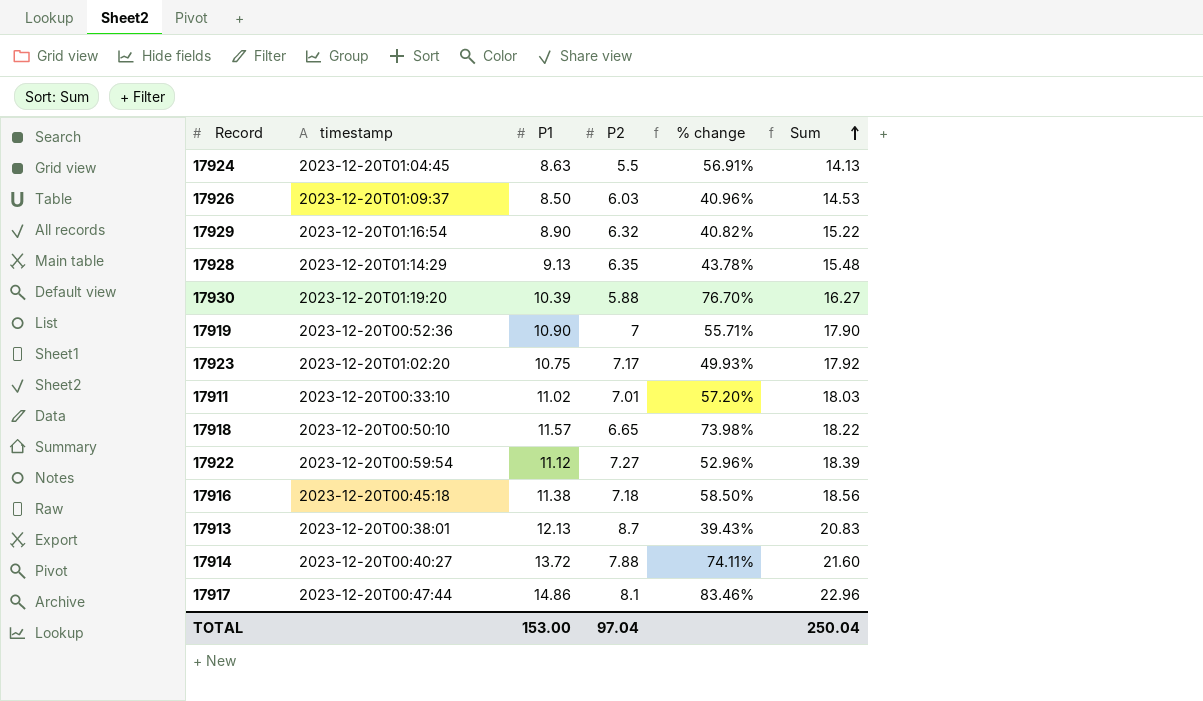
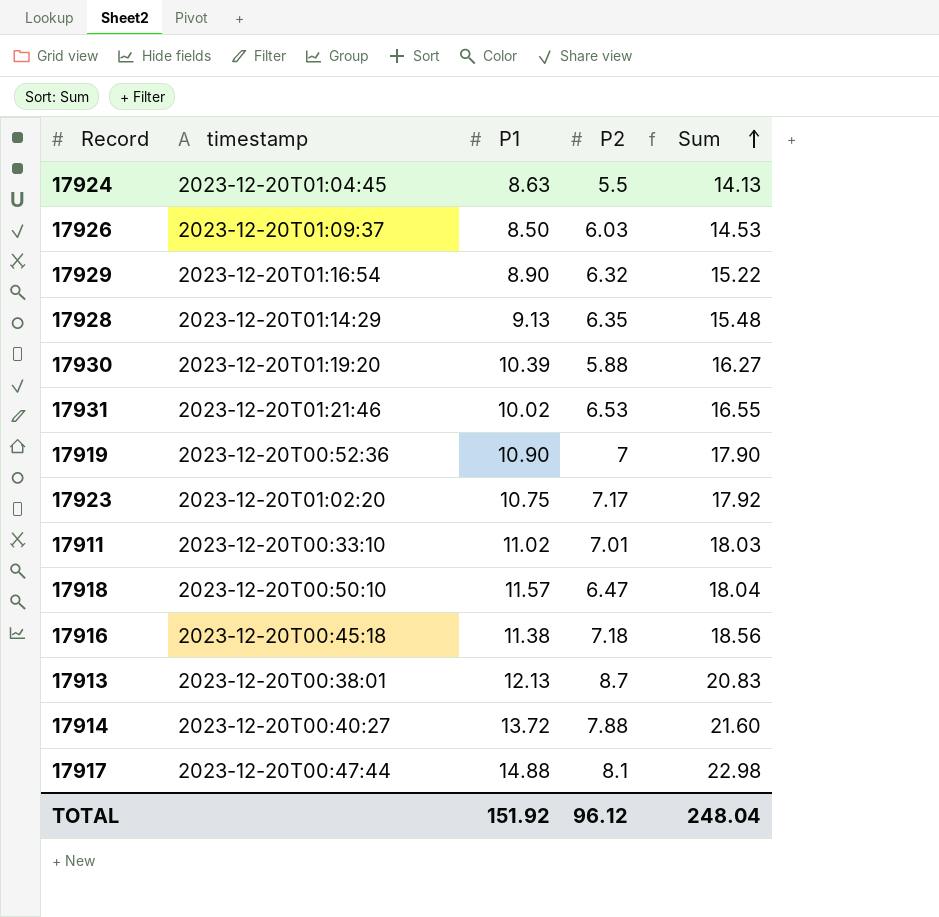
column % change | formula: ([P1] - [P2]) / [P2] -> none
row 17922: 2023-12-20T00:59:54 | 11.12 | 7.27 | 52.96% | 18.39 -> none
row 17931: none -> 2023-12-20T01:21:46 | 10.02 | 6.53 | 16.55
17918 | P2: 6.65 -> 6.47
17918 | Sum: 18.22 -> 18.04
17917 | P1: 14.86 -> 14.88
17917 | Sum: 22.96 -> 22.98
TOTAL | P1: 153.00 -> 151.92
TOTAL | P2: 97.04 -> 96.12
TOTAL | Sum: 250.04 -> 248.04

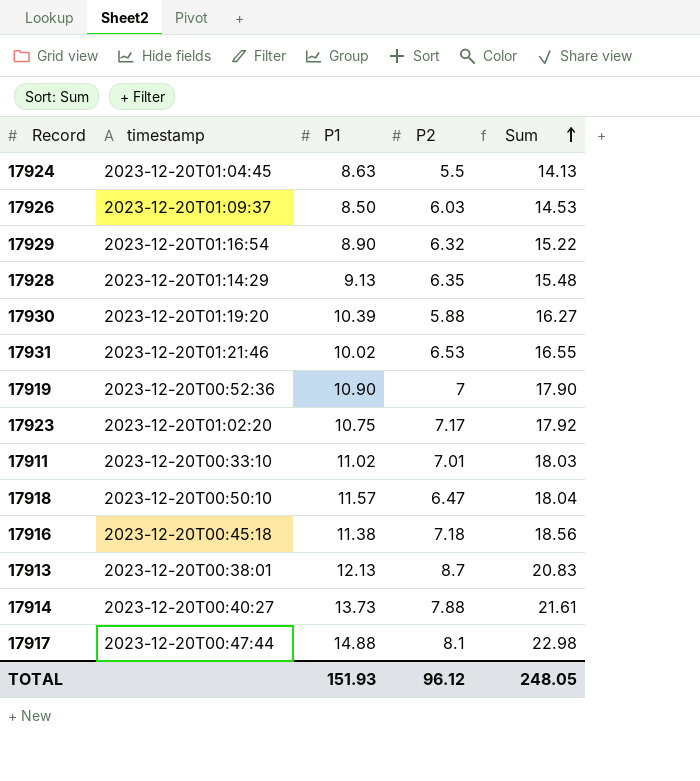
17914 | P1: 13.72 -> 13.73
17914 | Sum: 21.60 -> 21.61
TOTAL | P1: 151.92 -> 151.93
TOTAL | Sum: 248.04 -> 248.05

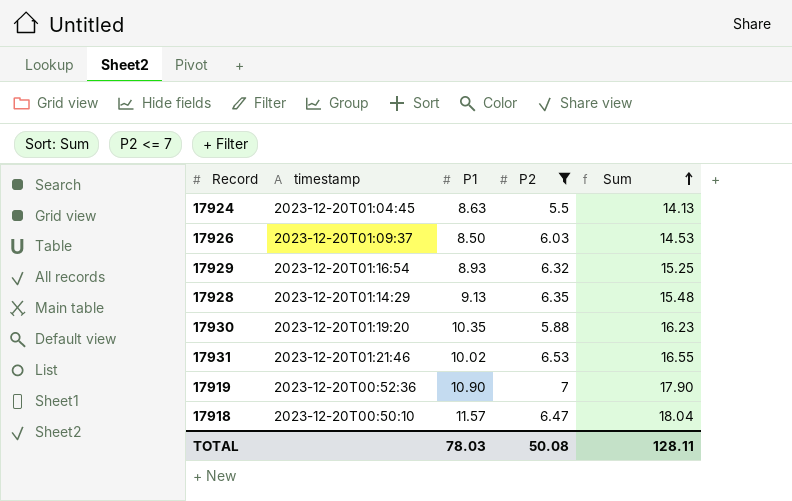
filter: none -> P2 <= 7
17929 | P1: 8.90 -> 8.93
17929 | Sum: 15.22 -> 15.25
17930 | P1: 10.39 -> 10.35
17930 | Sum: 16.27 -> 16.23
TOTAL | P1: 151.93 -> 78.03
TOTAL | P2: 96.12 -> 50.08
TOTAL | Sum: 248.05 -> 128.11

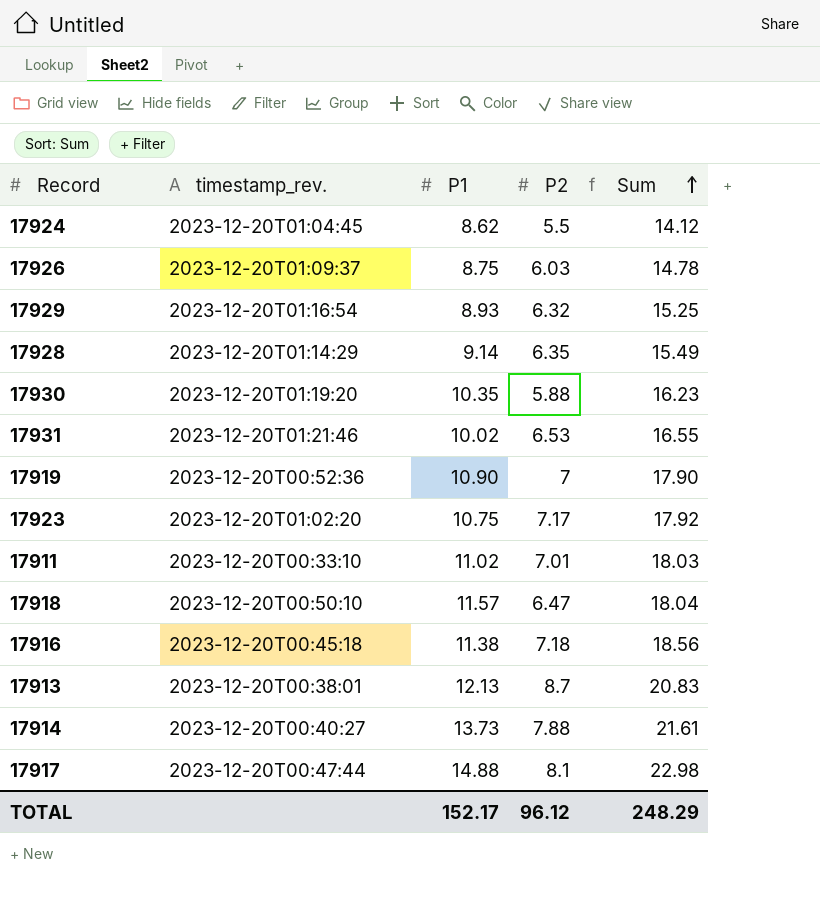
filter: P2 <= 7 -> none
column name: timestamp -> timestamp_rev.
17924 | P1: 8.63 -> 8.62
17924 | Sum: 14.13 -> 14.12
17926 | P1: 8.50 -> 8.75
17926 | Sum: 14.53 -> 14.78
17928 | P1: 9.13 -> 9.14
17928 | Sum: 15.48 -> 15.49
TOTAL | P1: 78.03 -> 152.17
TOTAL | P2: 50.08 -> 96.12
TOTAL | Sum: 128.11 -> 248.29

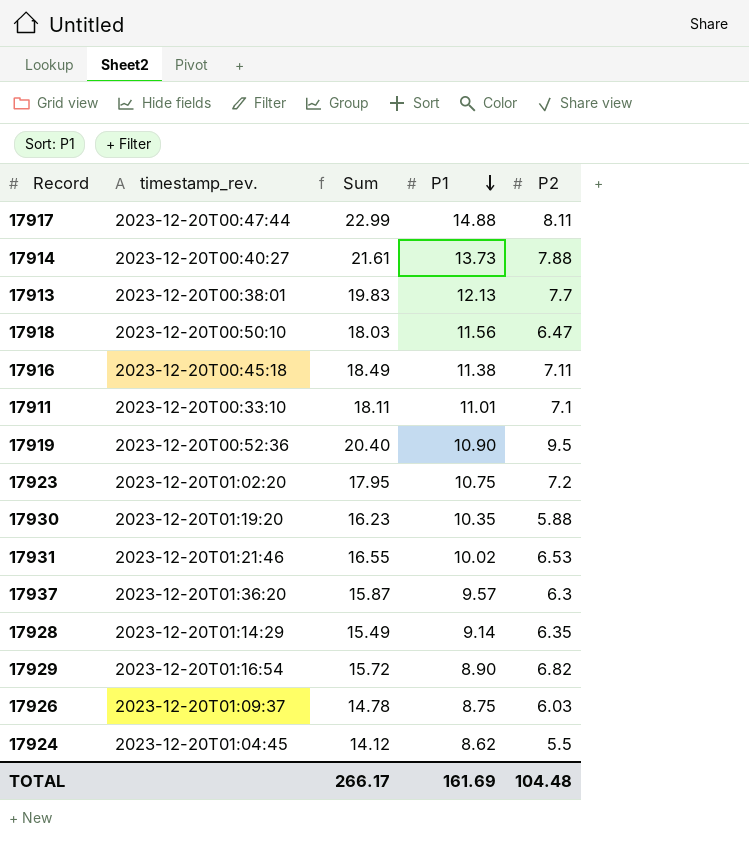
row order: Sum ascending -> P1 descending
column Sum | position: 5 -> 3
17917 | Sum: 22.98 -> 22.99
17917 | P2: 8.1 -> 8.11
17913 | Sum: 20.83 -> 19.83
17913 | P2: 8.7 -> 7.7
17918 | Sum: 18.04 -> 18.03
17918 | P1: 11.57 -> 11.56
17916 | Sum: 18.56 -> 18.49
17916 | P2: 7.18 -> 7.11
17911 | Sum: 18.03 -> 18.11
17911 | P1: 11.02 -> 11.01
17911 | P2: 7.01 -> 7.1
17919 | Sum: 17.90 -> 20.40
17919 | P2: 7 -> 9.5
17923 | Sum: 17.92 -> 17.95
17923 | P2: 7.17 -> 7.2
row 17937: none -> 2023-12-20T01:36:20 | 15.87 | 9.57 | 6.3
17929 | Sum: 15.25 -> 15.72
17929 | P1: 8.93 -> 8.90
17929 | P2: 6.32 -> 6.82
TOTAL | Sum: 248.29 -> 266.17
TOTAL | P1: 152.17 -> 161.69
TOTAL | P2: 96.12 -> 104.48

